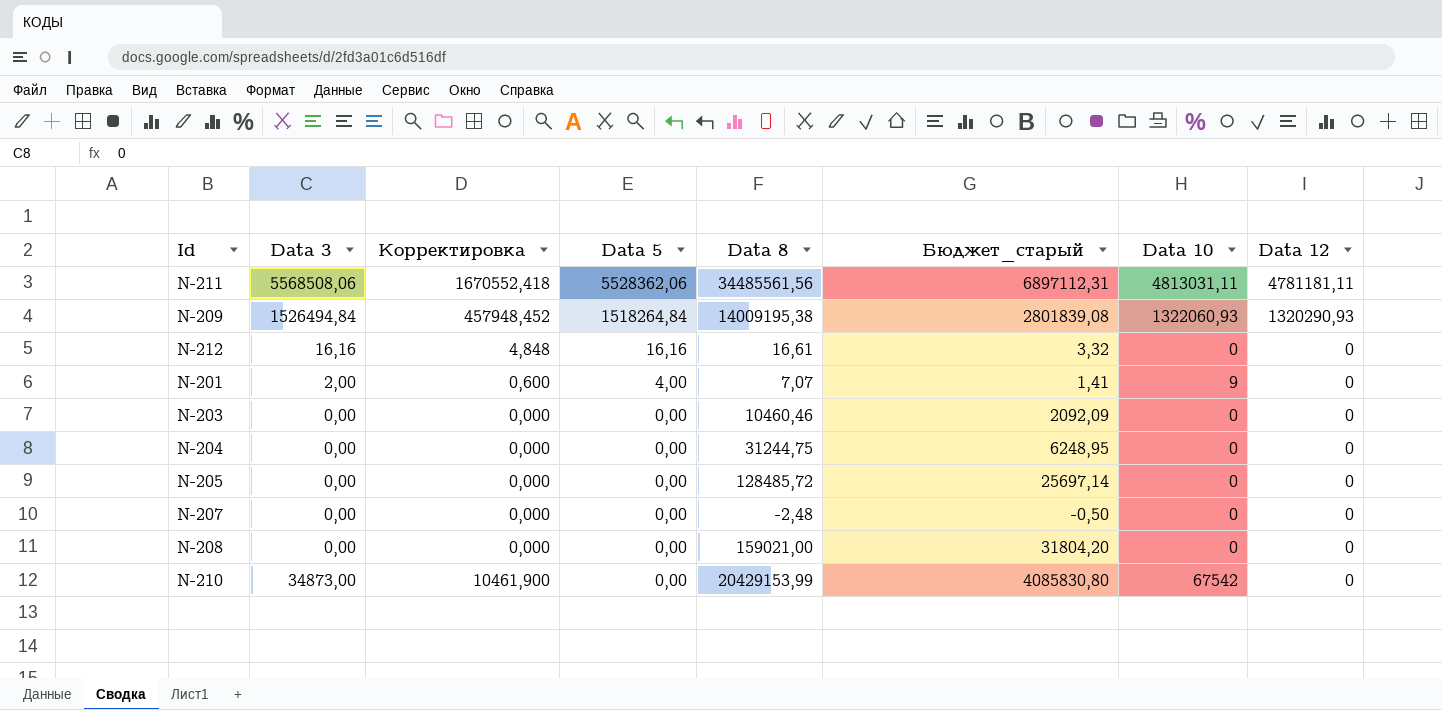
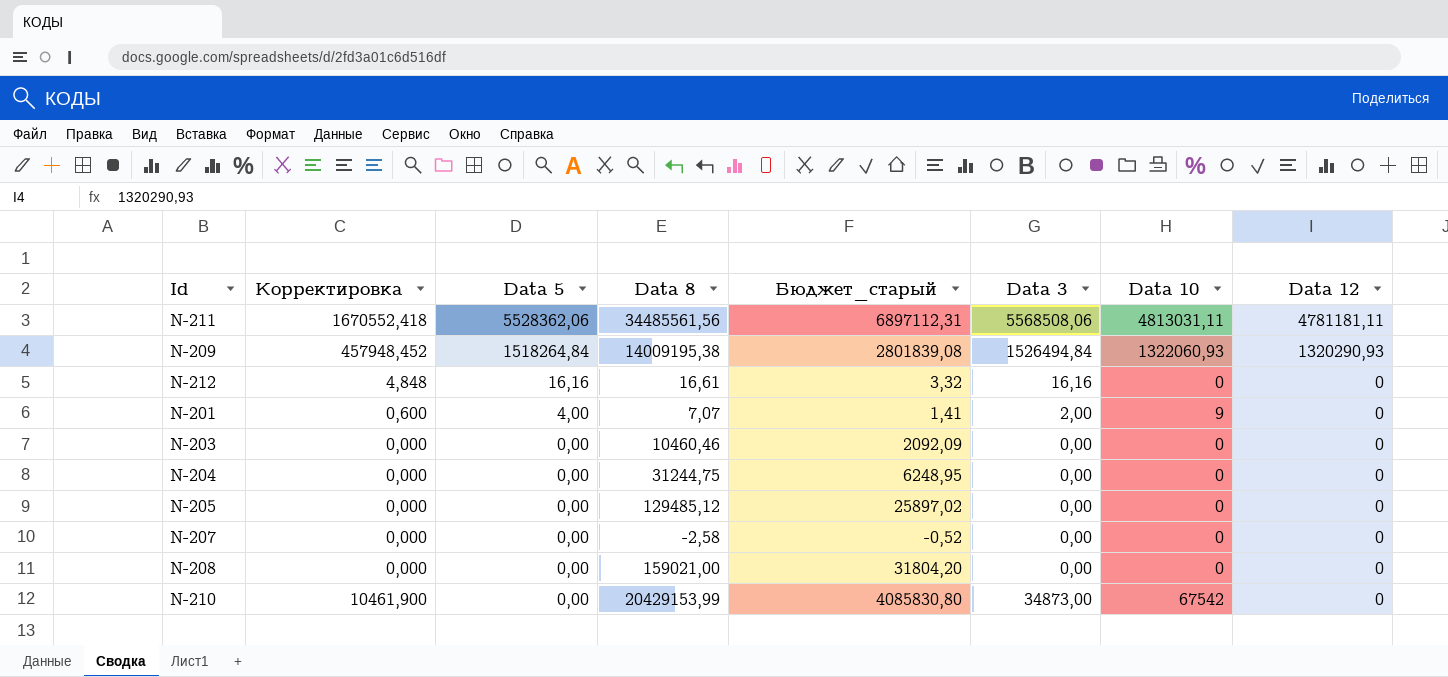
column Data 3 | position: 2 -> 6
N-205 | Data 8: 128485,72 -> 129485,12
N-205 | Бюджет_старый: 25697,14 -> 25897,02
N-207 | Data 8: -2,48 -> -2,58
N-207 | Бюджет_старый: -0,50 -> -0,52

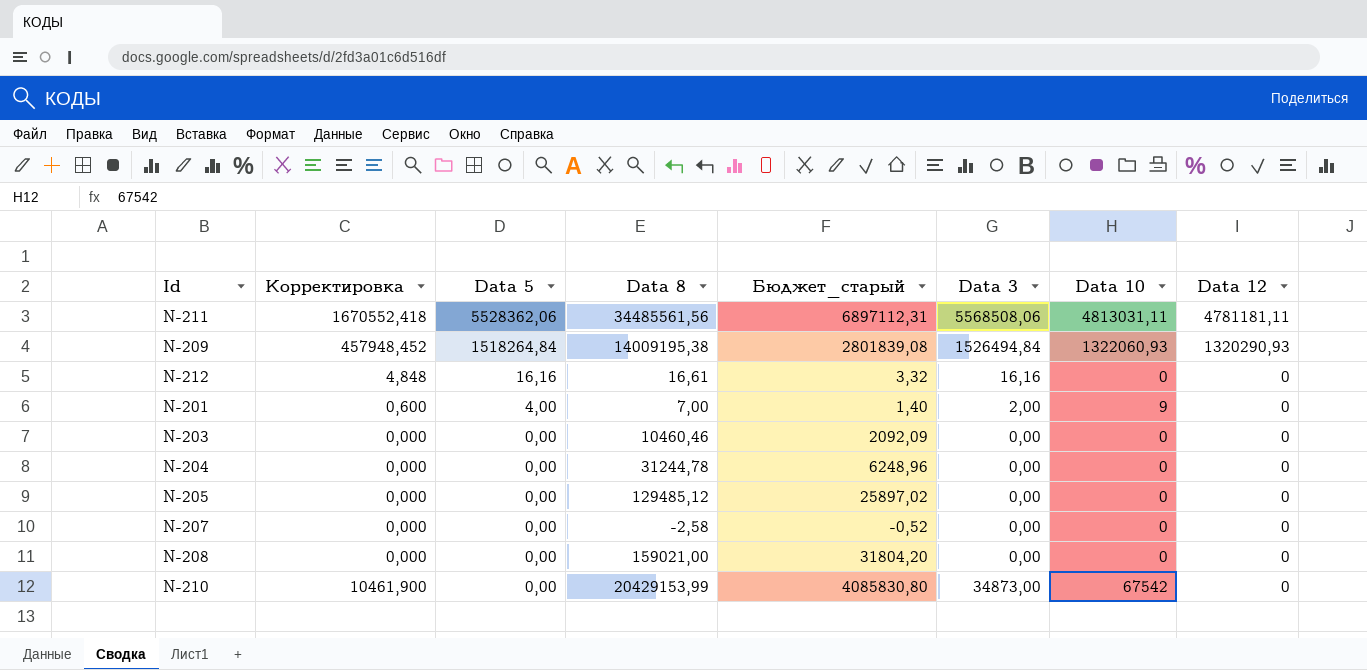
N-201 | Data 8: 7,07 -> 7,00
N-201 | Бюджет_старый: 1,41 -> 1,40
N-204 | Data 8: 31244,75 -> 31244,78
N-204 | Бюджет_старый: 6248,95 -> 6248,96

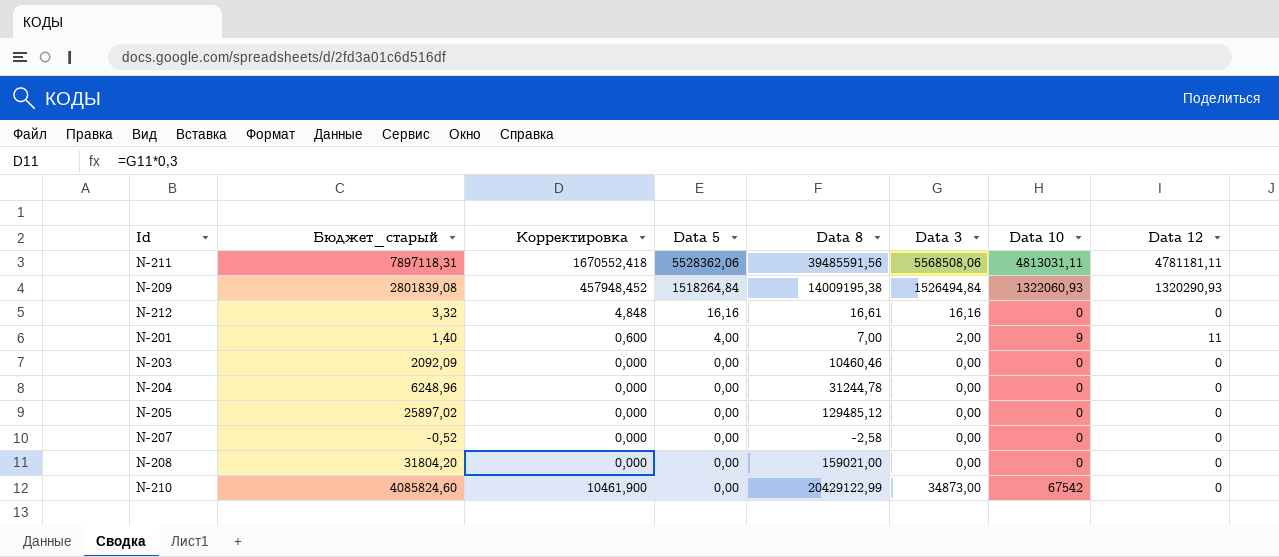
column Бюджет_старый | position: 5 -> 2
N-211 | Бюджет_старый: 6897112,31 -> 7897118,31
N-211 | Data 8: 34485561,56 -> 39485591,56
N-201 | Data 12: 0 -> 11
N-210 | Бюджет_старый: 4085830,80 -> 4085824,60
N-210 | Data 8: 20429153,99 -> 20429122,99

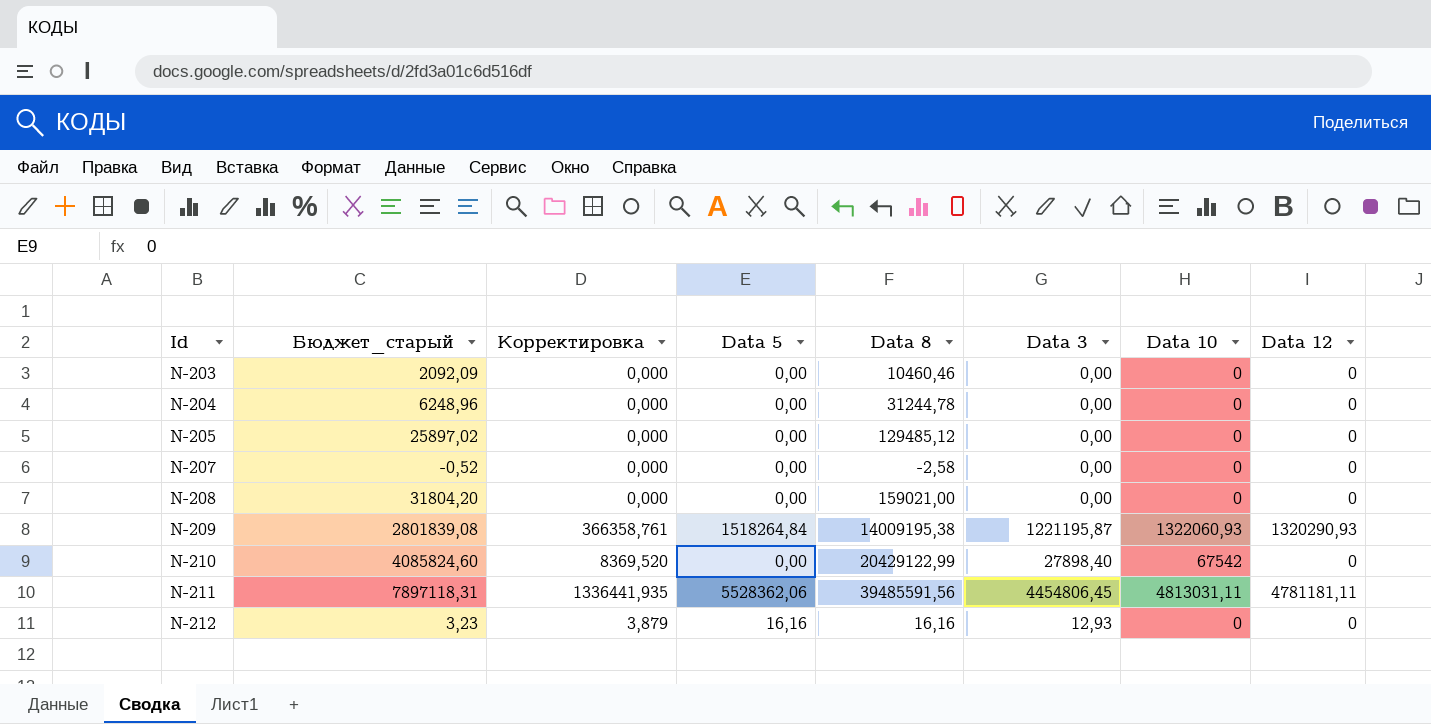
row order: Data 5 descending -> Id ascending
row N-201: 1,40 | 0,600 | 4,00 | 7,00 | 2,00 | 9 | 11 -> none
N-209 | Корректировка: 457948,452 -> 366358,761
N-209 | Data 3: 1526494,84 -> 1221195,87
N-210 | Корректировка: 10461,900 -> 8369,520
N-210 | Data 3: 34873,00 -> 27898,40
N-211 | Корректировка: 1670552,418 -> 1336441,935
N-211 | Data 3: 5568508,06 -> 4454806,45
N-212 | Бюджет_старый: 3,32 -> 3,23
N-212 | Корректировка: 4,848 -> 3,879
N-212 | Data 8: 16,61 -> 16,16
N-212 | Data 3: 16,16 -> 12,93

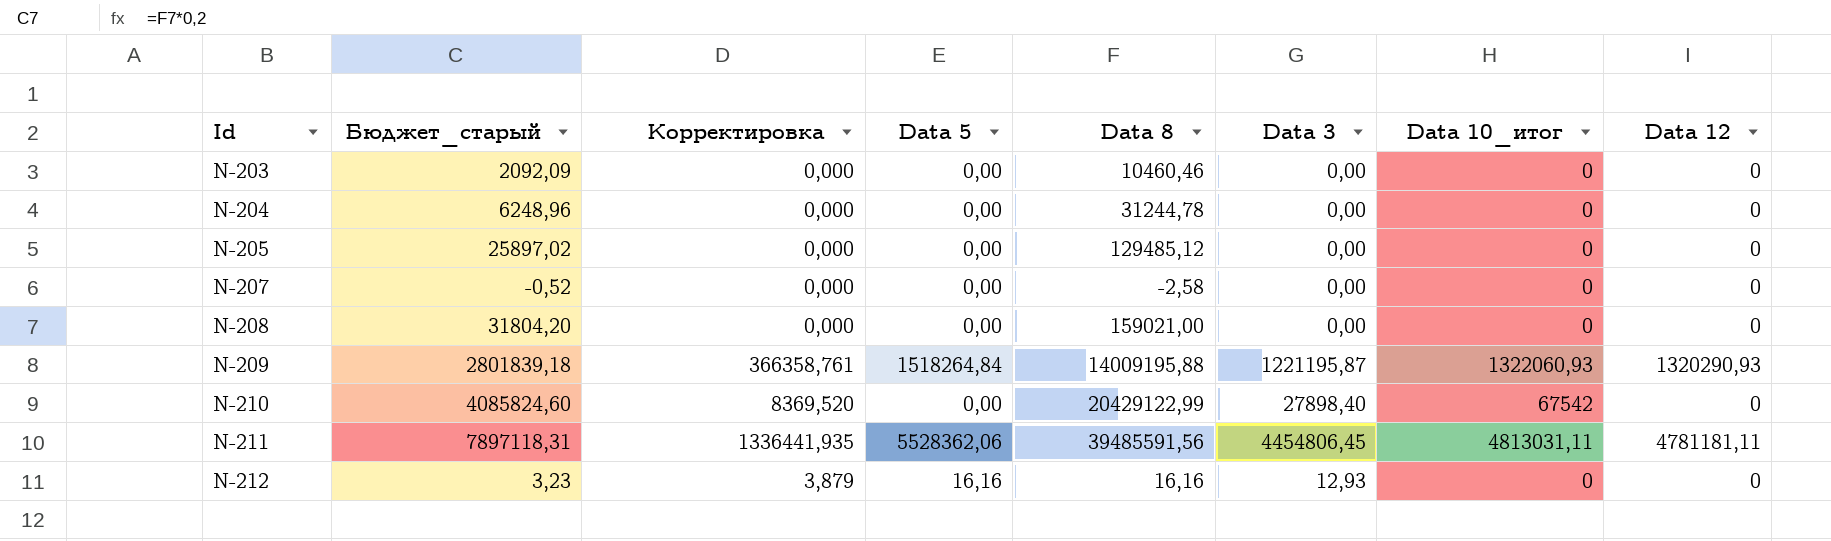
column name: Data 10 -> Data 10_итог
N-209 | Бюджет_старый: 2801839,08 -> 2801839,18
N-209 | Data 8: 14009195,38 -> 14009195,88

